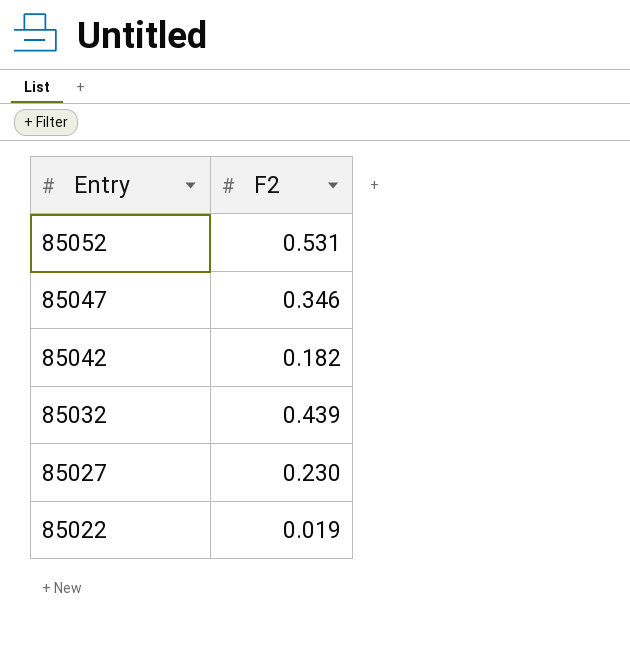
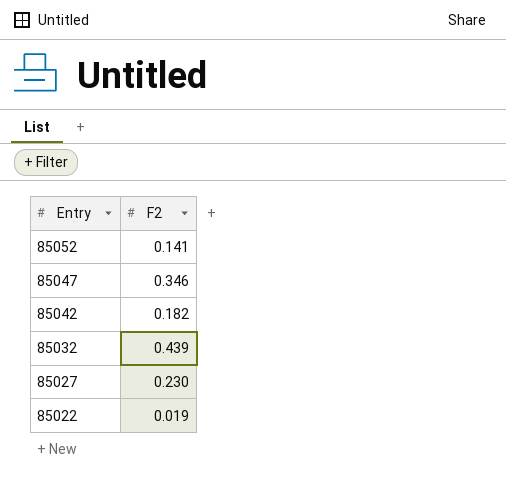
85052 | F2: 0.531 -> 0.141

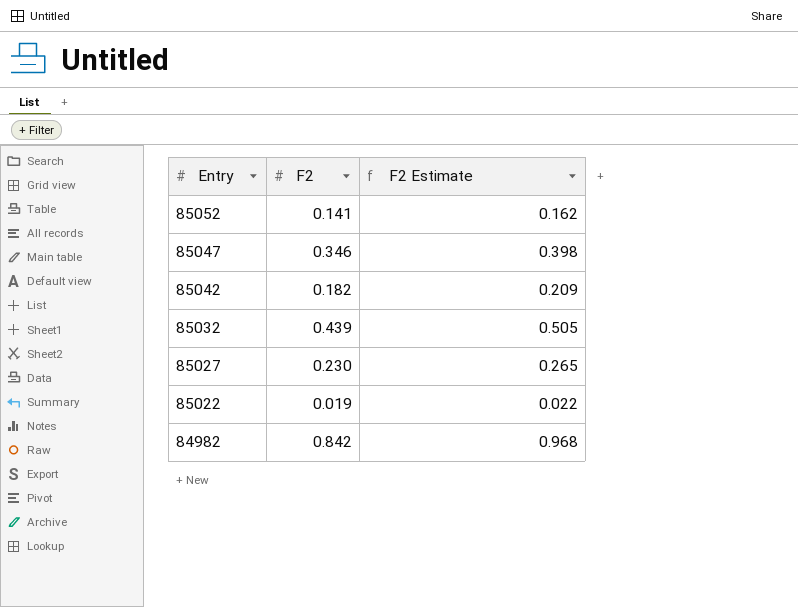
column F2 Estimate | formula: none -> [F2] * 1.15
row 84982: none -> 0.842 | 0.968

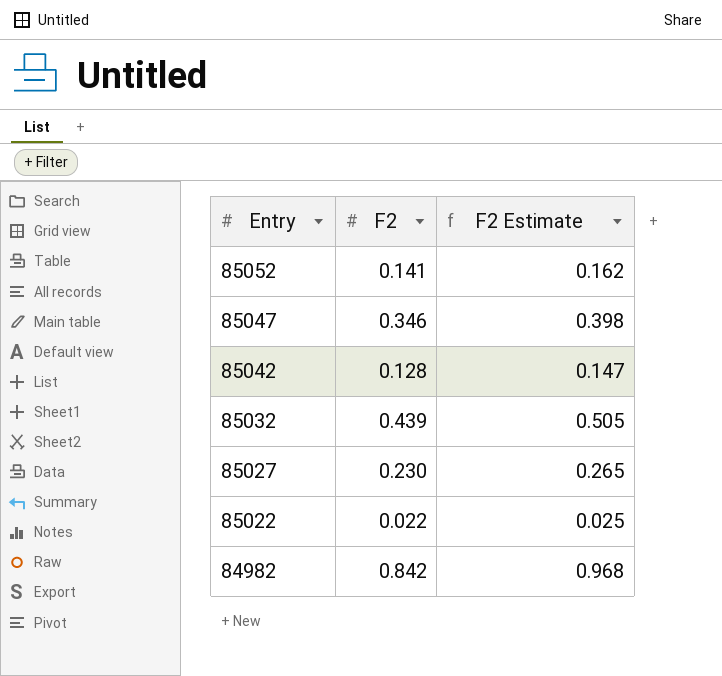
85042 | F2: 0.182 -> 0.128
85042 | F2 Estimate: 0.209 -> 0.147
85022 | F2: 0.019 -> 0.022
85022 | F2 Estimate: 0.022 -> 0.025

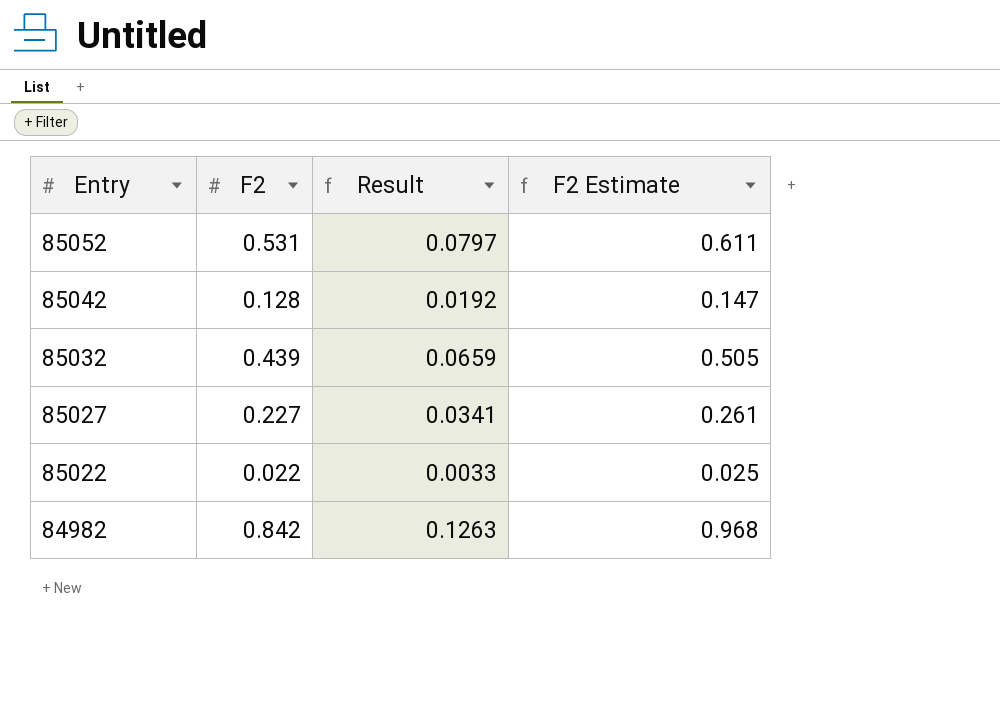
column Result | formula: none -> [F2] * 0.15
row 85047: 0.346 | 0.398 -> none
85052 | F2: 0.141 -> 0.531
85052 | F2 Estimate: 0.162 -> 0.611
85027 | F2: 0.230 -> 0.227
85027 | F2 Estimate: 0.265 -> 0.261

